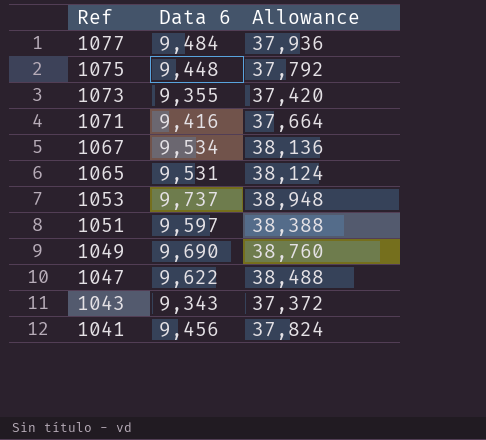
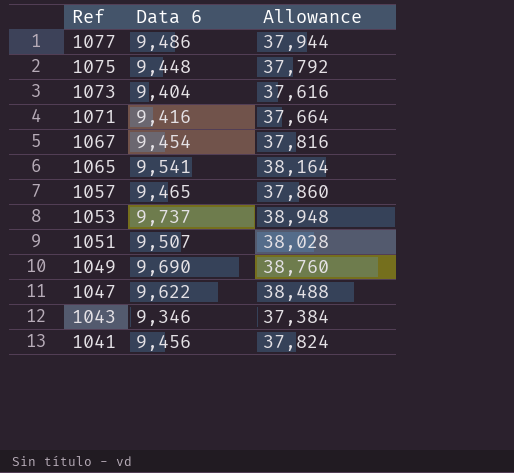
1077 | Data 6: 9,484 -> 9,486
1077 | Allowance: 37,936 -> 37,944
1073 | Data 6: 9,355 -> 9,404
1073 | Allowance: 37,420 -> 37,616
1067 | Data 6: 9,534 -> 9,454
1067 | Allowance: 38,136 -> 37,816
1065 | Data 6: 9,531 -> 9,541
1065 | Allowance: 38,124 -> 38,164
row 1057: none -> 9,465 | 37,860
1051 | Data 6: 9,597 -> 9,507
1051 | Allowance: 38,388 -> 38,028
1043 | Data 6: 9,343 -> 9,346
1043 | Allowance: 37,372 -> 37,384

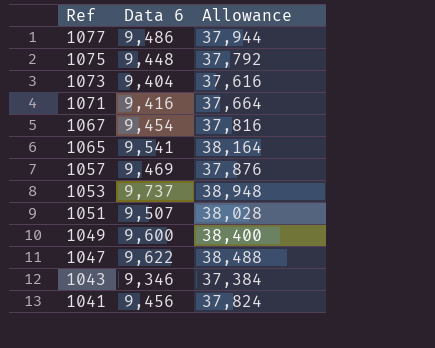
1057 | Data 6: 9,465 -> 9,469
1057 | Allowance: 37,860 -> 37,876
1049 | Data 6: 9,690 -> 9,600
1049 | Allowance: 38,760 -> 38,400

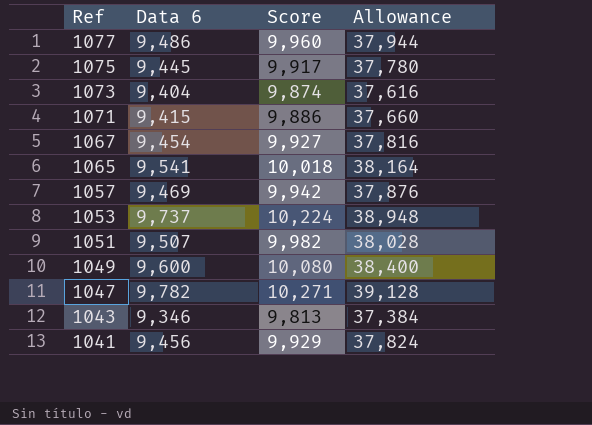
column Score | formula: none -> [Data 6] * 1.05
1075 | Data 6: 9,448 -> 9,445
1075 | Allowance: 37,792 -> 37,780
1071 | Data 6: 9,416 -> 9,415
1071 | Allowance: 37,664 -> 37,660
1047 | Data 6: 9,622 -> 9,782
1047 | Allowance: 38,488 -> 39,128

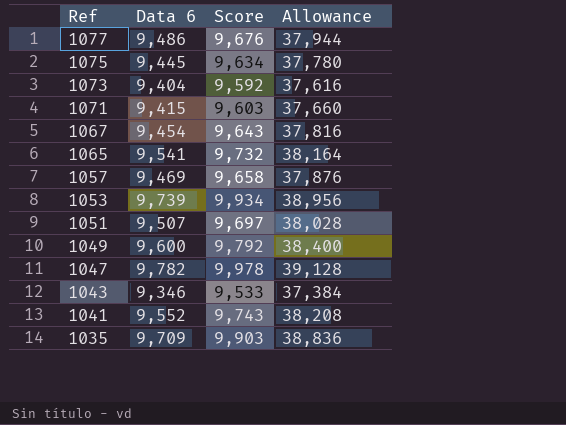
column Score | formula: [Data 6] * 1.05 -> [Data 6] * 1.02
1053 | Data 6: 9,737 -> 9,739
1053 | Allowance: 38,948 -> 38,956
1041 | Data 6: 9,456 -> 9,552
1041 | Allowance: 37,824 -> 38,208
row 1035: none -> 9,709 | 9,903 | 38,836

